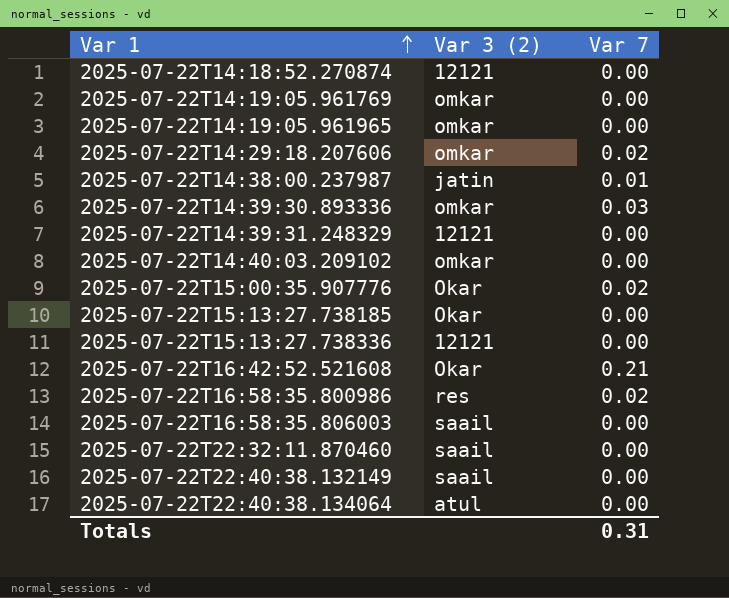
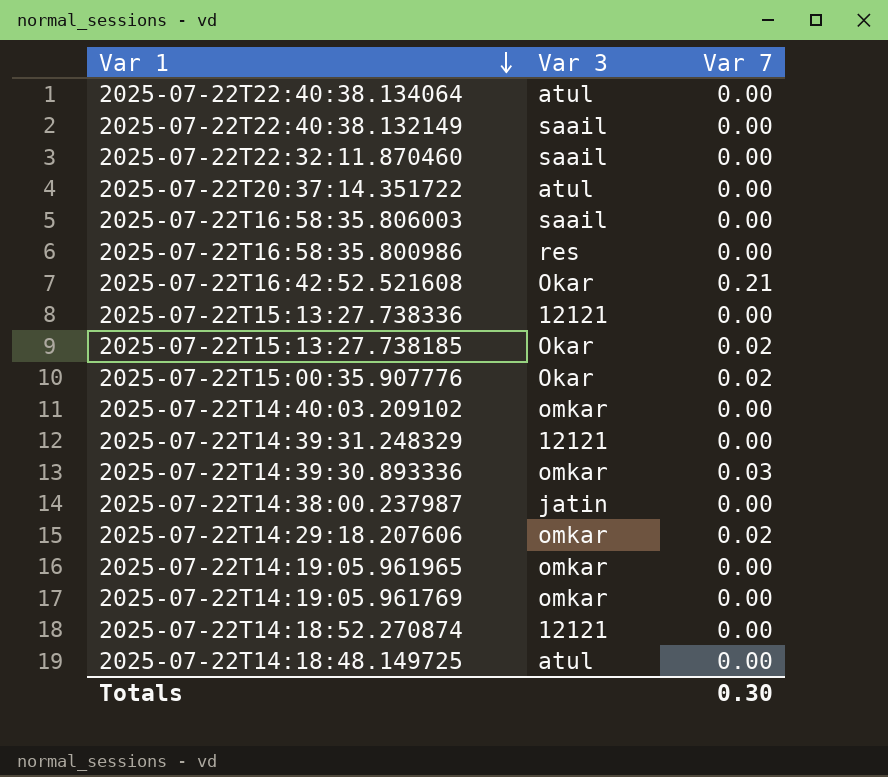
row order: Var 1 ascending -> Var 1 descending
column name: Var 3 (2) -> Var 3
row 2025-07-22T20:37:14.351722: none -> atul | 0.00
2025-07-22T16:58:35.800986 | Var 7: 0.02 -> 0.00
2025-07-22T15:13:27.738185 | Var 7: 0.00 -> 0.02
2025-07-22T14:38:00.237987 | Var 7: 0.01 -> 0.00
row 2025-07-22T14:18:48.149725: none -> atul | 0.00
Totals | Var 7: 0.31 -> 0.30

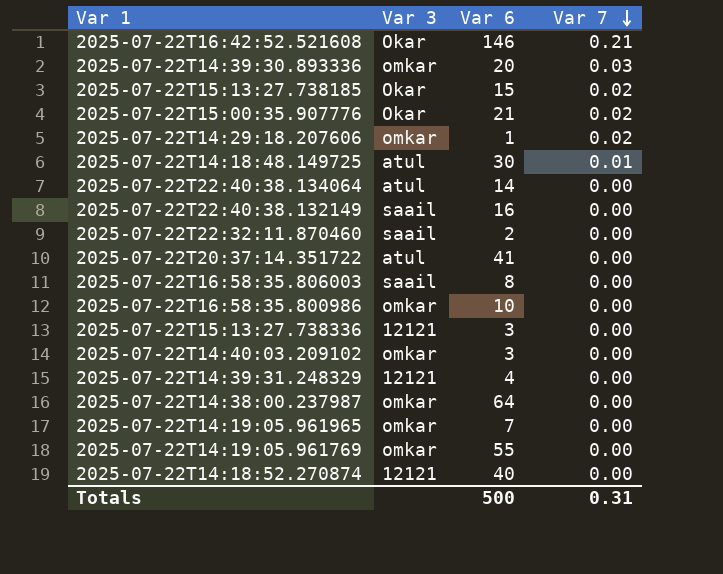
row order: Var 1 descending -> Var 7 descending
column Var 6 | position: none -> 3
2025-07-22T14:18:48.149725 | Var 7: 0.00 -> 0.01
2025-07-22T16:58:35.800986 | Var 3: res -> omkar
2025-07-22T14:38:00.237987 | Var 3: jatin -> omkar
Totals | Var 7: 0.30 -> 0.31

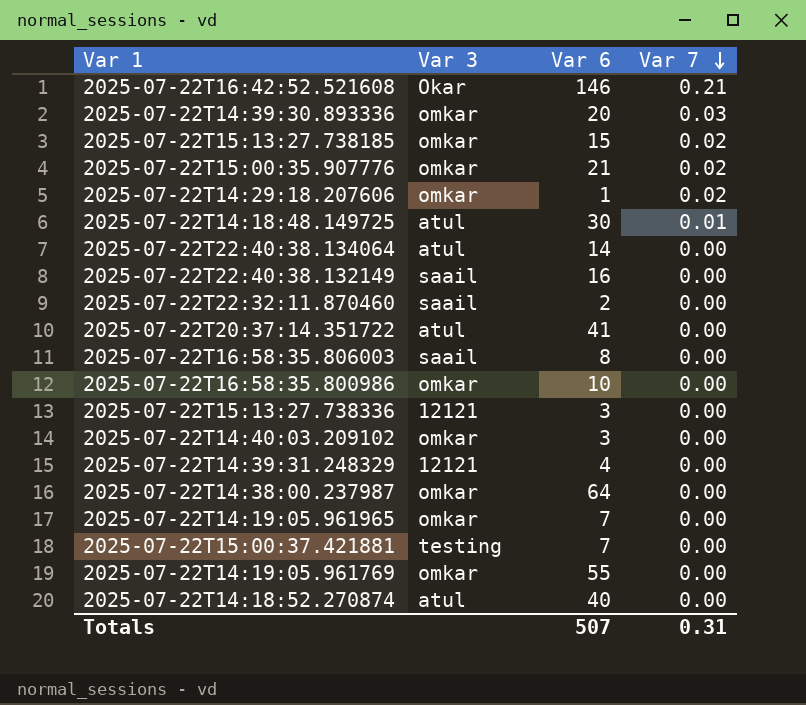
2025-07-22T15:13:27.738185 | Var 3: Okar -> omkar
2025-07-22T15:00:35.907776 | Var 3: Okar -> omkar
row 2025-07-22T15:00:37.421881: none -> testing | 7 | 0.00
2025-07-22T14:18:52.270874 | Var 3: 12121 -> atul
Totals | Var 6: 500 -> 507

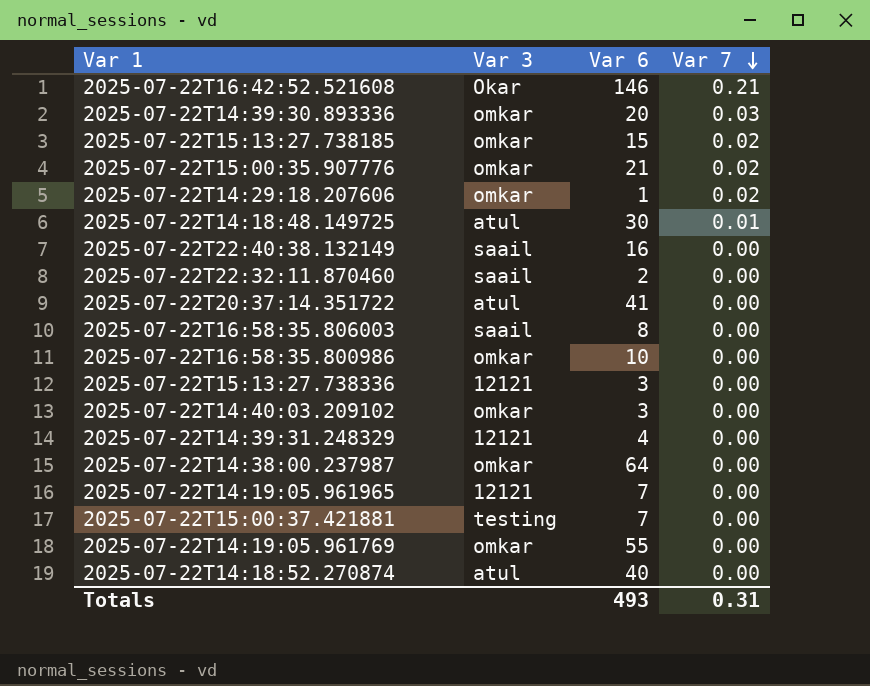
row 2025-07-22T22:40:38.134064: atul | 14 | 0.00 -> none
2025-07-22T14:19:05.961965 | Var 3: omkar -> 12121
Totals | Var 6: 507 -> 493

